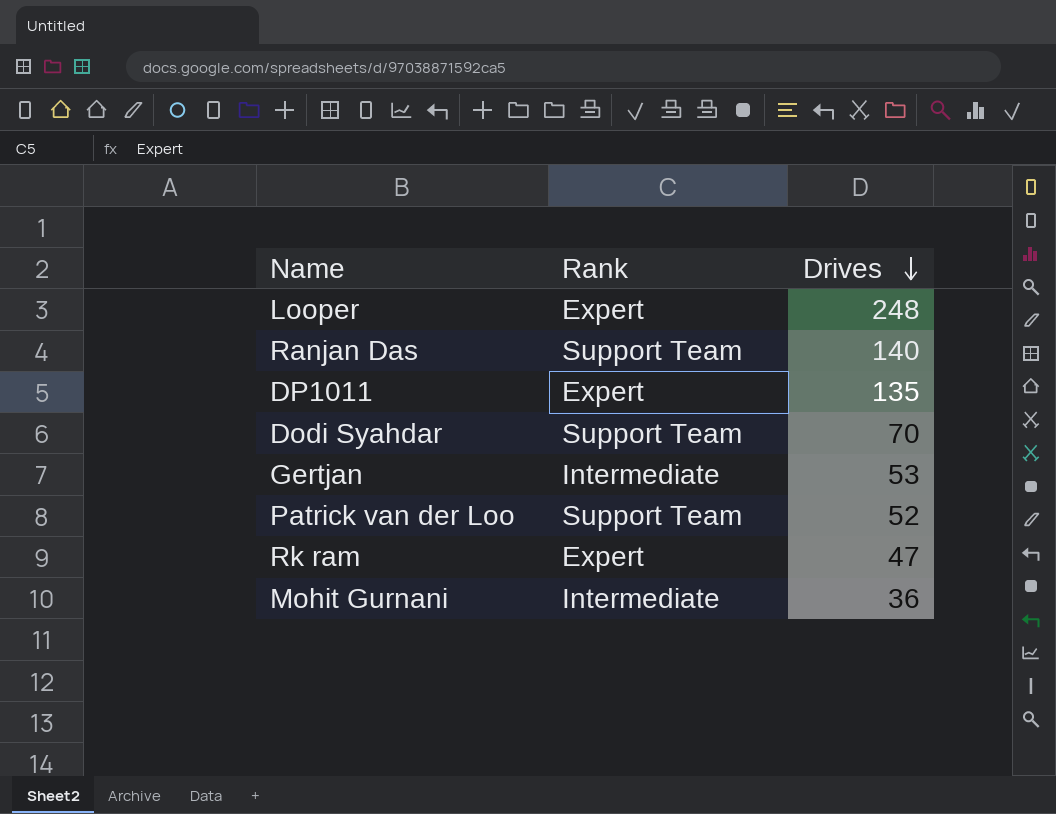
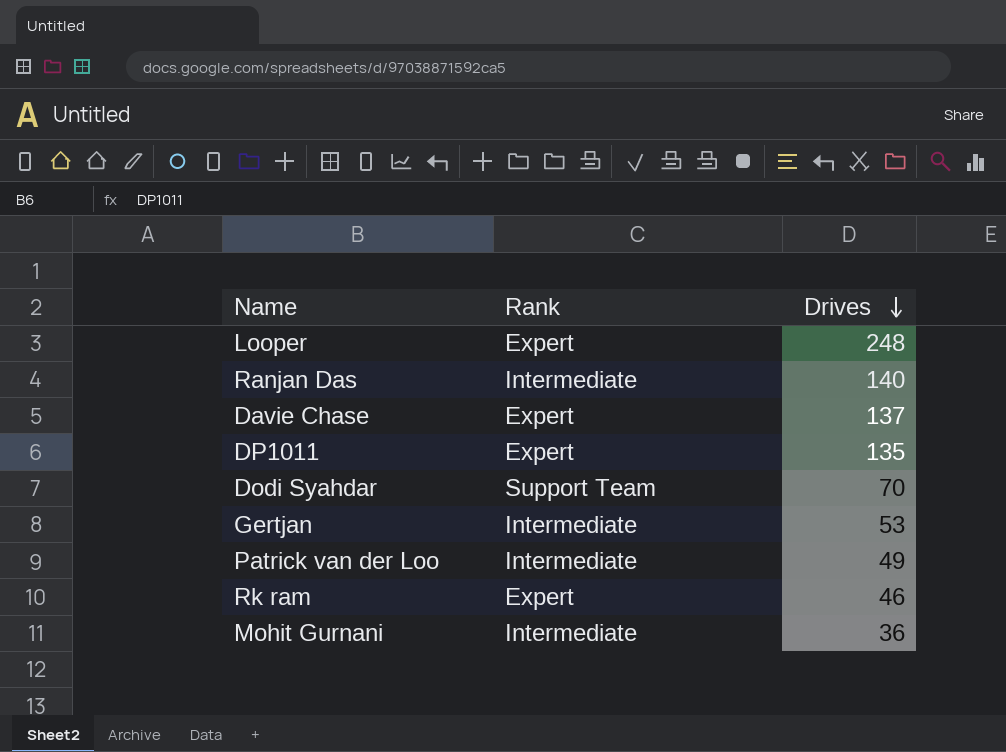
Ranjan Das | Rank: Support Team -> Intermediate
row Davie Chase: none -> Expert | 137
Patrick van der Loo | Rank: Support Team -> Intermediate
Patrick van der Loo | Drives: 52 -> 49
Rk ram | Drives: 47 -> 46

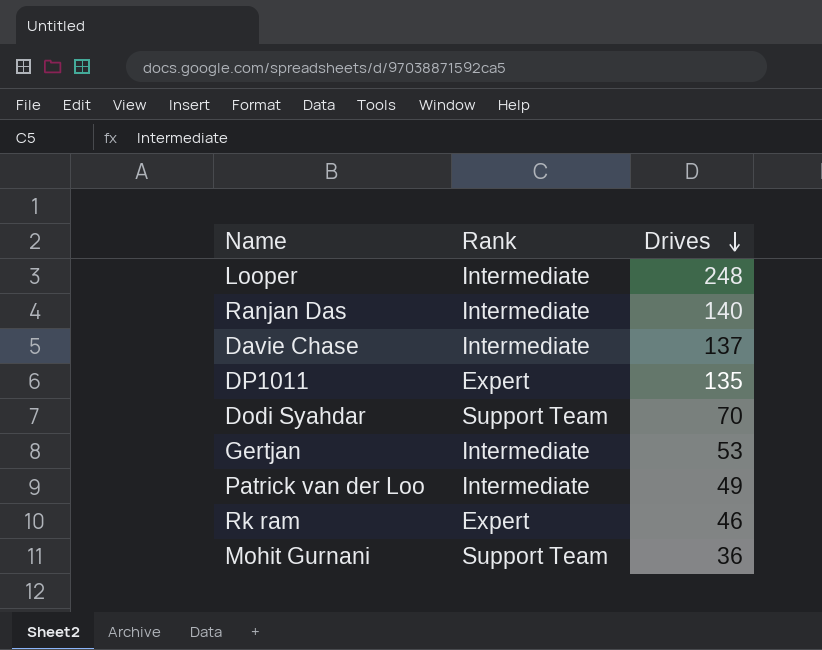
Looper | Rank: Expert -> Intermediate
Davie Chase | Rank: Expert -> Intermediate
Mohit Gurnani | Rank: Intermediate -> Support Team

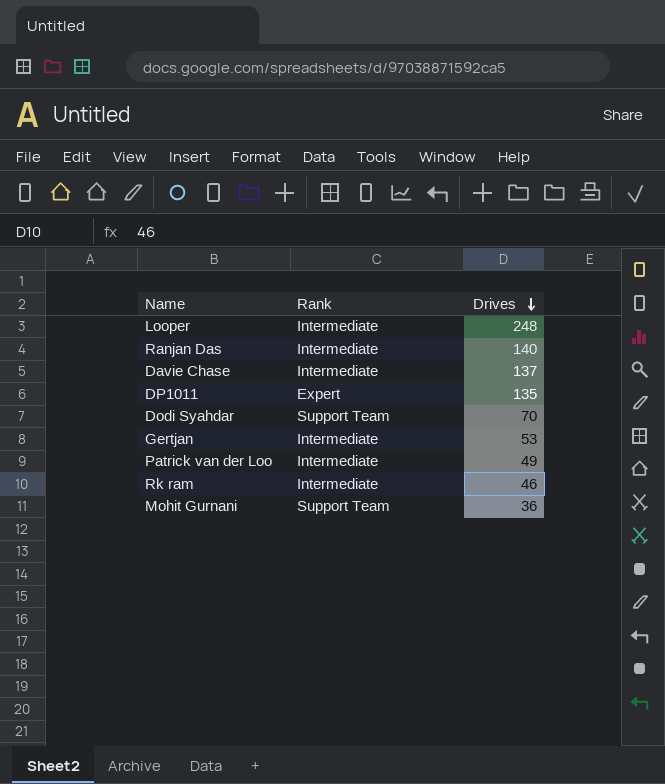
Rk ram | Rank: Expert -> Intermediate

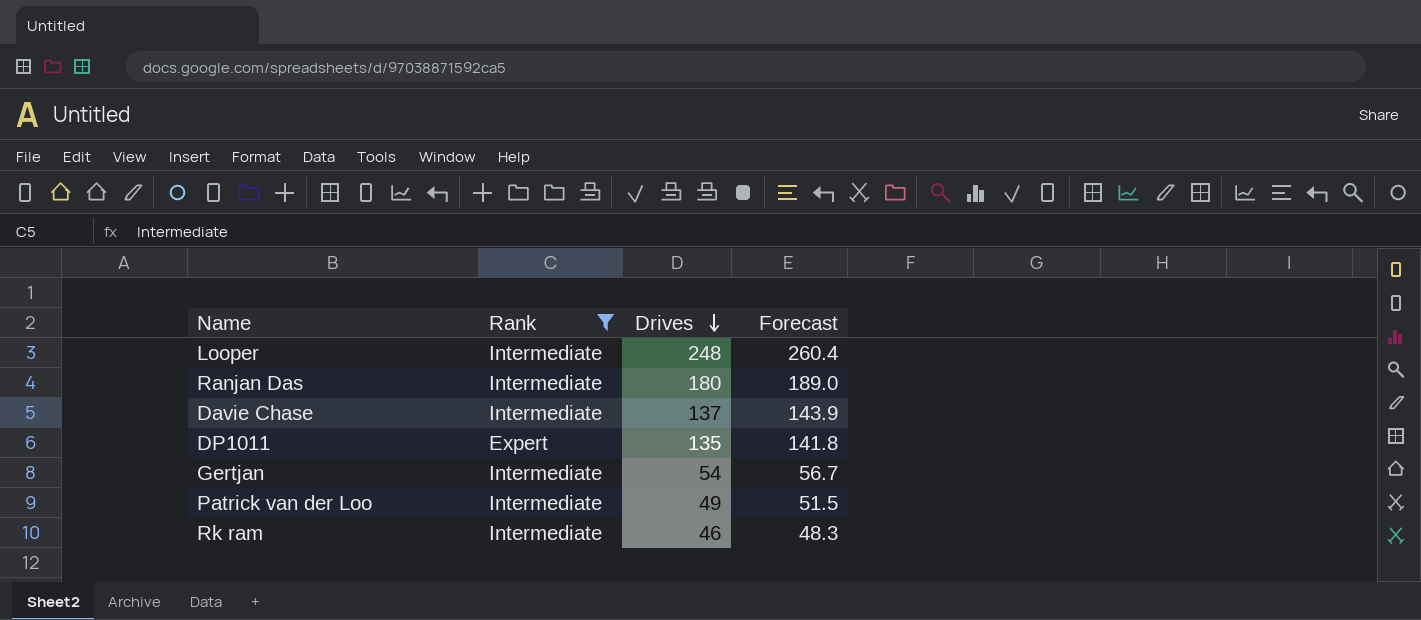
filter: none -> Rank != Support Team
column Forecast | formula: none -> [Drives] * 1.05
Ranjan Das | Drives: 140 -> 180
Gertjan | Drives: 53 -> 54

